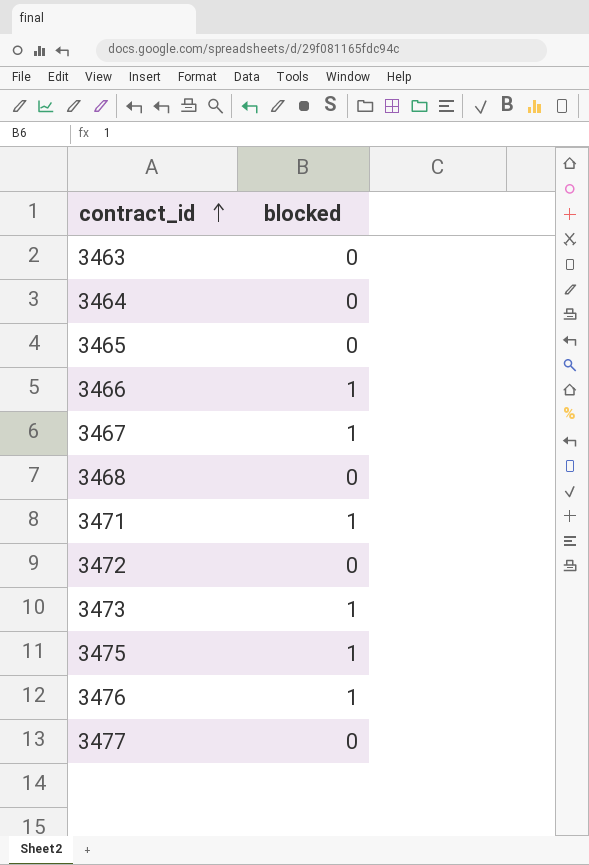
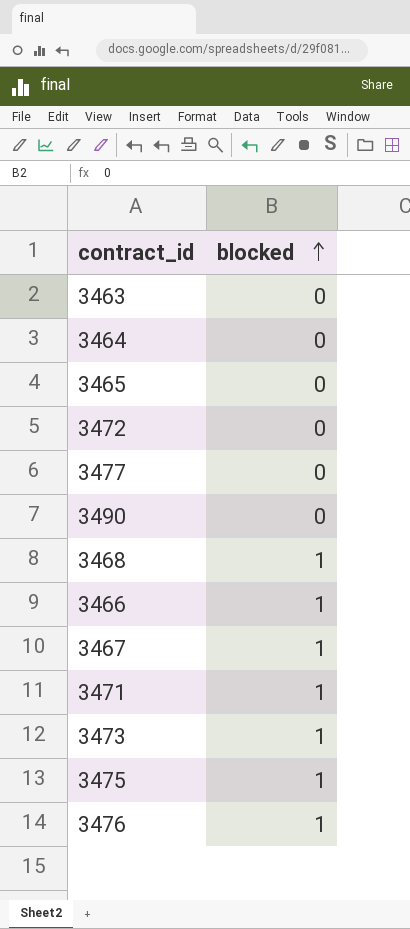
row order: contract_id ascending -> blocked ascending
row 3490: none -> 0
3468 | blocked: 0 -> 1

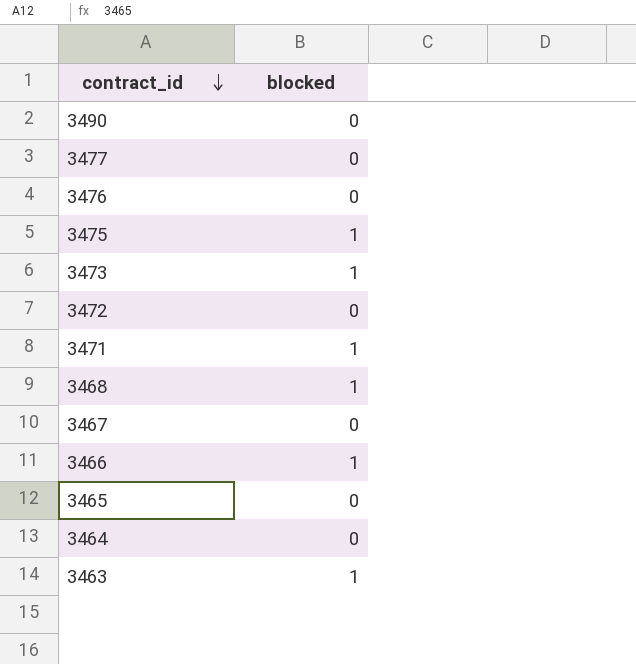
row order: blocked ascending -> contract_id descending
3476 | blocked: 1 -> 0
3467 | blocked: 1 -> 0
3463 | blocked: 0 -> 1

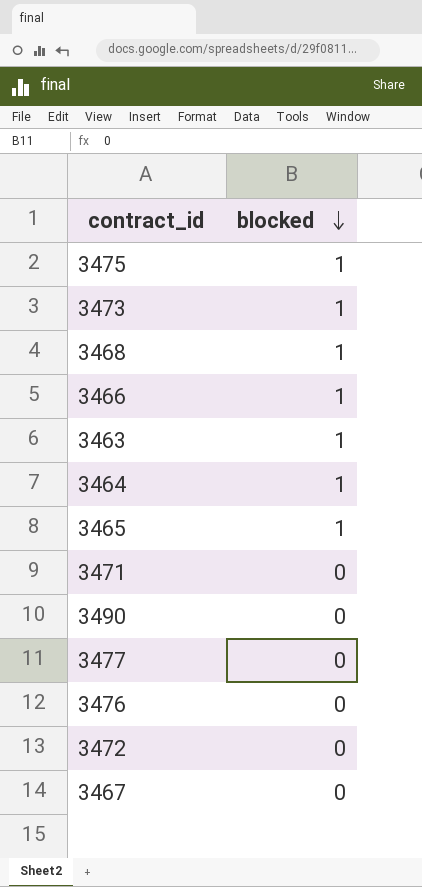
row order: contract_id descending -> blocked descending
3464 | blocked: 0 -> 1
3465 | blocked: 0 -> 1
3471 | blocked: 1 -> 0

